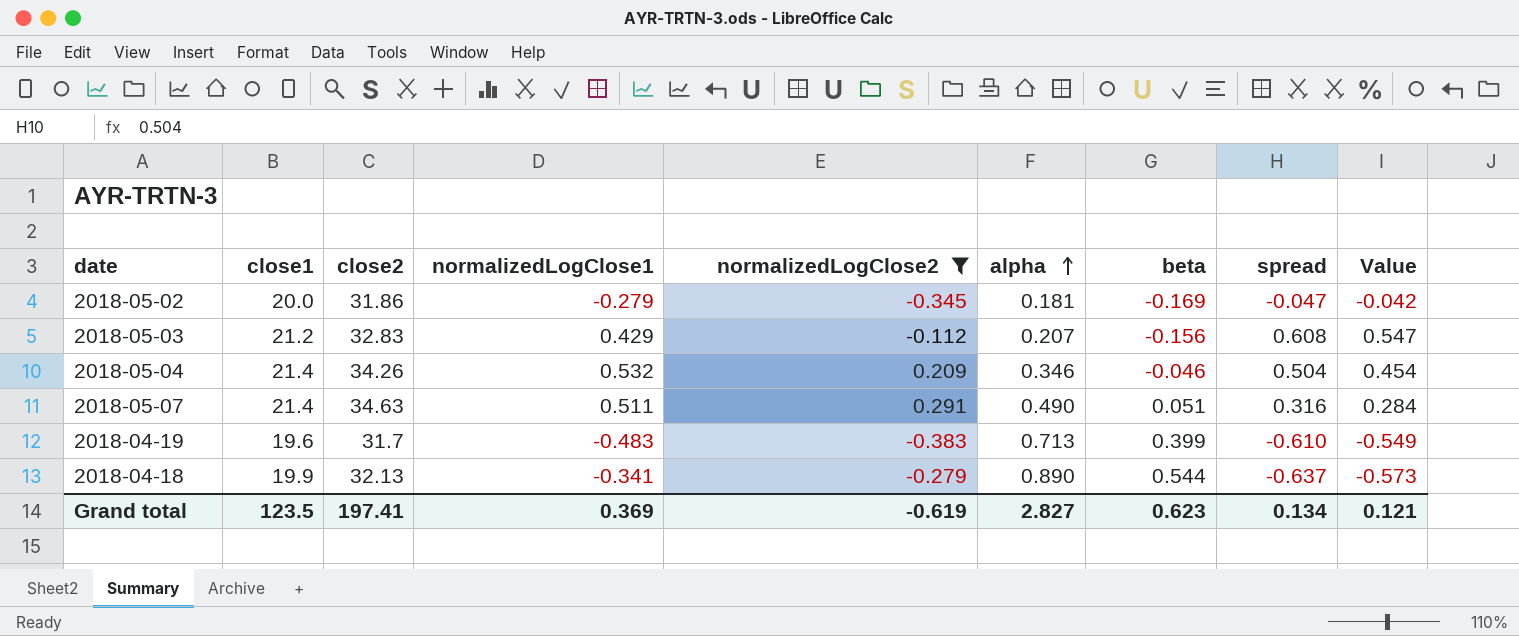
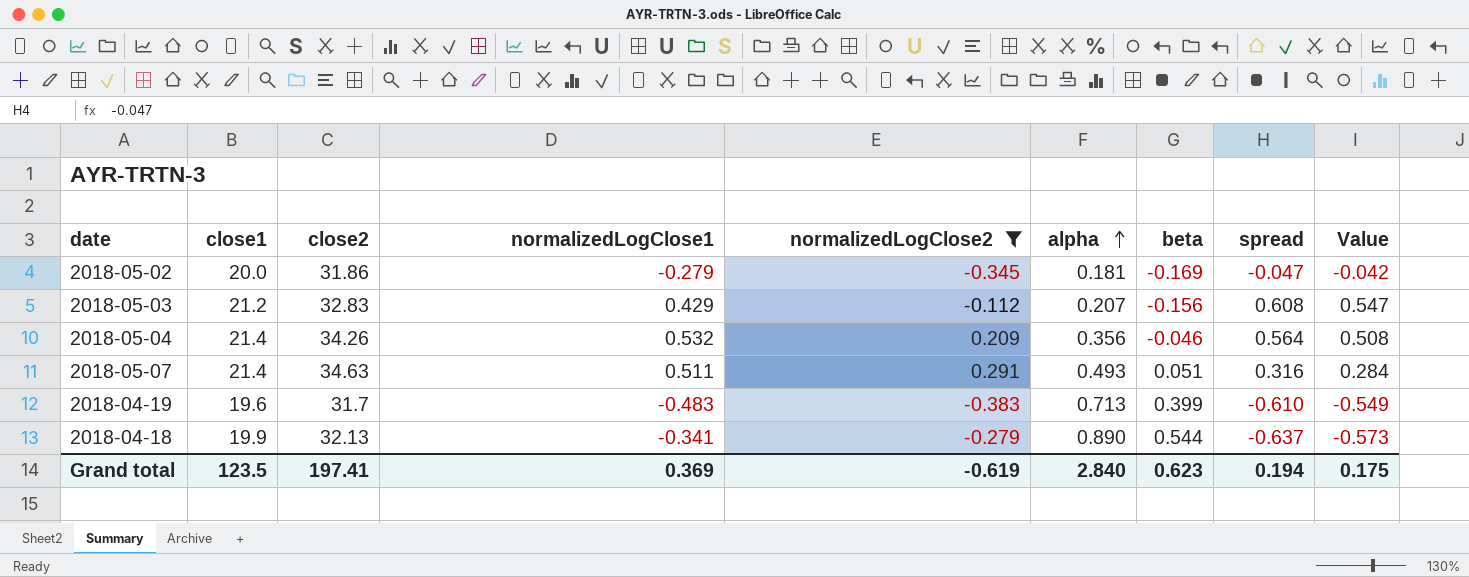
2018-05-04 | alpha: 0.346 -> 0.356
2018-05-04 | spread: 0.504 -> 0.564
2018-05-04 | Value: 0.454 -> 0.508
2018-05-07 | alpha: 0.490 -> 0.493
Grand total | alpha: 2.827 -> 2.840
Grand total | spread: 0.134 -> 0.194
Grand total | Value: 0.121 -> 0.175

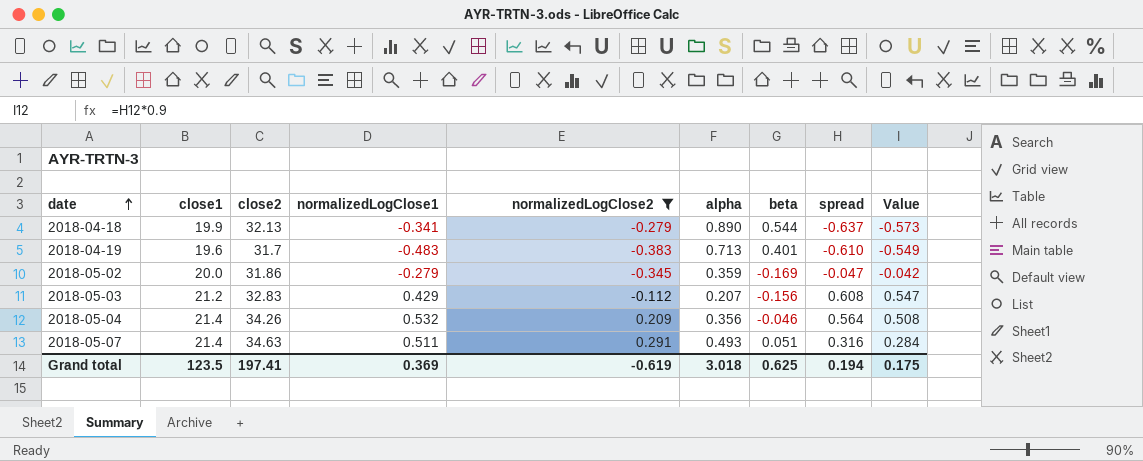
row order: alpha ascending -> date ascending
2018-04-19 | beta: 0.399 -> 0.401
2018-05-02 | alpha: 0.181 -> 0.359
Grand total | alpha: 2.840 -> 3.018
Grand total | beta: 0.623 -> 0.625

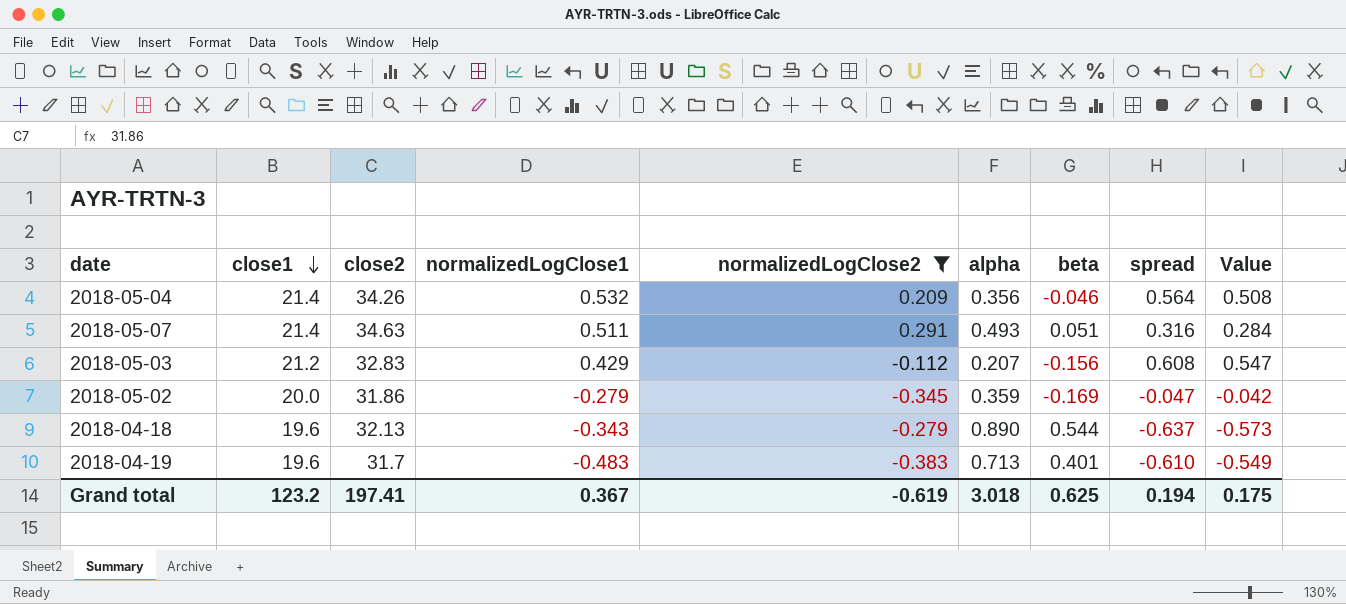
row order: date ascending -> close1 descending
2018-04-18 | close1: 19.9 -> 19.6
2018-04-18 | normalizedLogClose1: -0.341 -> -0.343
Grand total | close1: 123.5 -> 123.2
Grand total | normalizedLogClose1: 0.369 -> 0.367

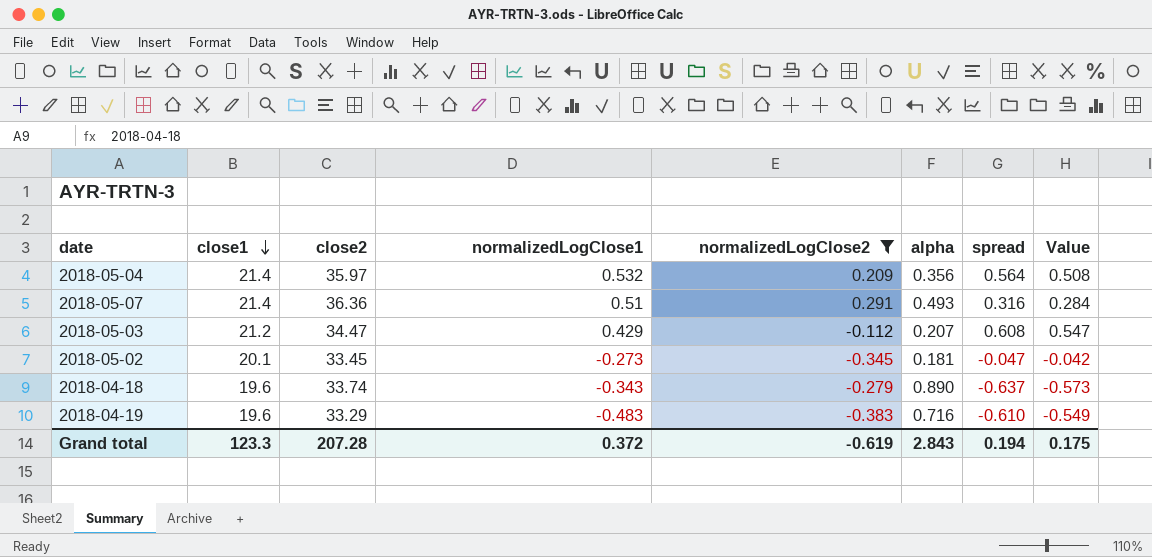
column beta | position: 7 -> none
2018-05-04 | close2: 34.26 -> 35.97
2018-05-07 | close2: 34.63 -> 36.36
2018-05-07 | normalizedLogClose1: 0.511 -> 0.51
2018-05-03 | close2: 32.83 -> 34.47
2018-05-02 | close1: 20.0 -> 20.1
2018-05-02 | close2: 31.86 -> 33.45
2018-05-02 | normalizedLogClose1: -0.279 -> -0.273
2018-05-02 | alpha: 0.359 -> 0.181
2018-04-18 | close2: 32.13 -> 33.74
2018-04-19 | close2: 31.7 -> 33.29
2018-04-19 | alpha: 0.713 -> 0.716
Grand total | close1: 123.2 -> 123.3
Grand total | close2: 197.41 -> 207.28
Grand total | normalizedLogClose1: 0.367 -> 0.372
Grand total | alpha: 3.018 -> 2.843

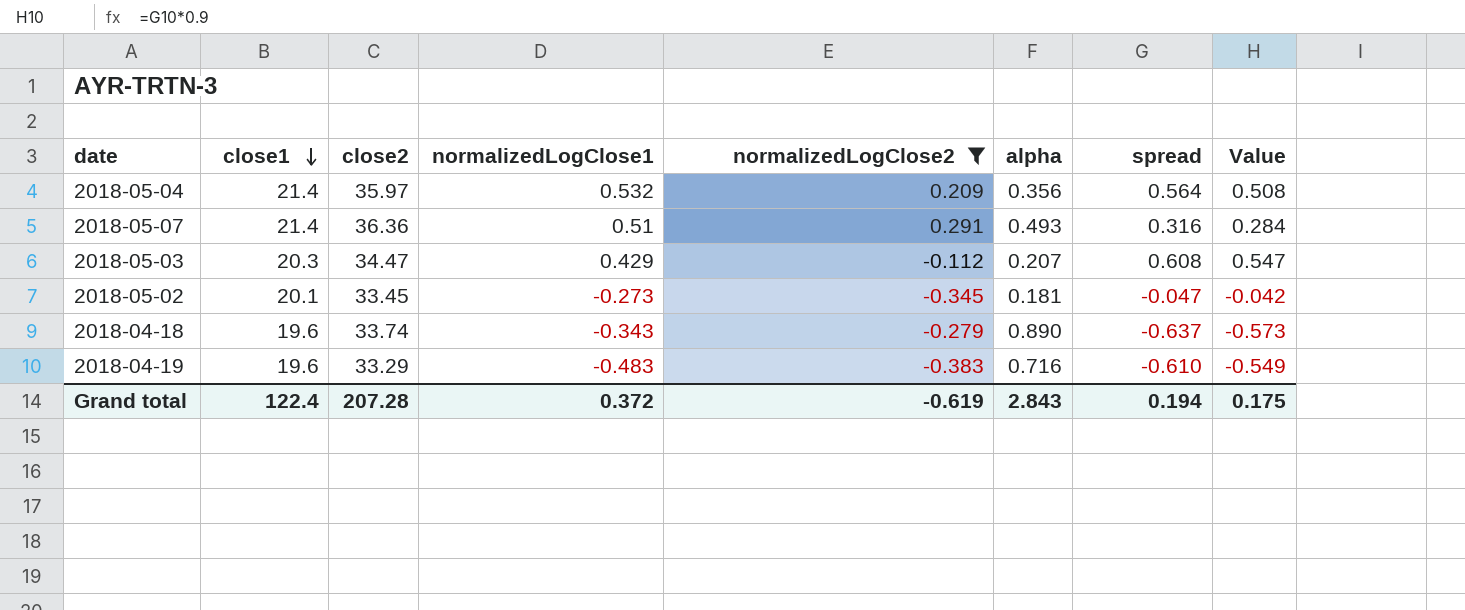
2018-05-03 | close1: 21.2 -> 20.3
Grand total | close1: 123.3 -> 122.4

